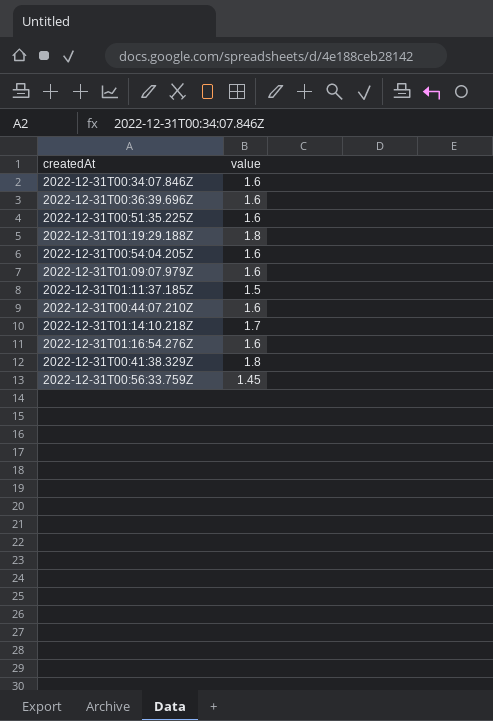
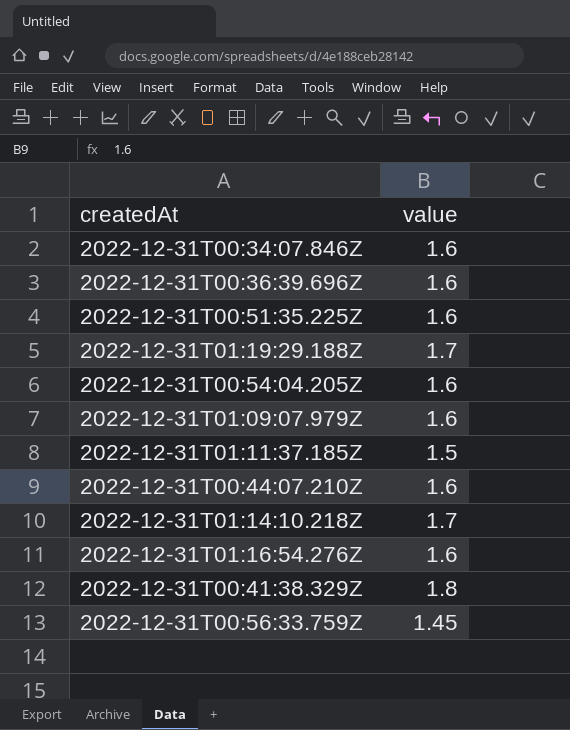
2022-12-31T01:19:29.188Z | value: 1.8 -> 1.7

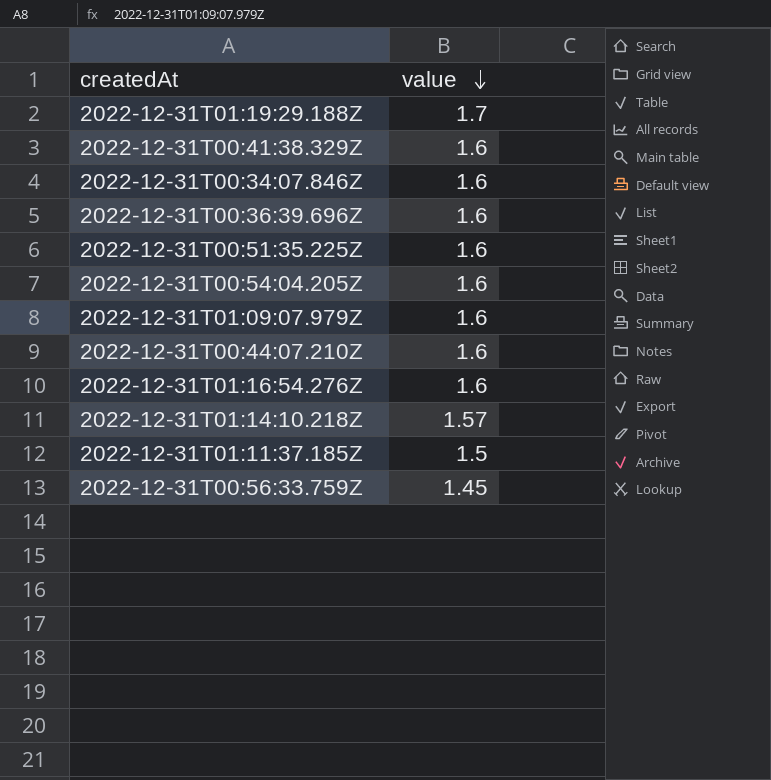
row order: none -> value descending
2022-12-31T00:41:38.329Z | value: 1.8 -> 1.6
2022-12-31T01:14:10.218Z | value: 1.7 -> 1.57

